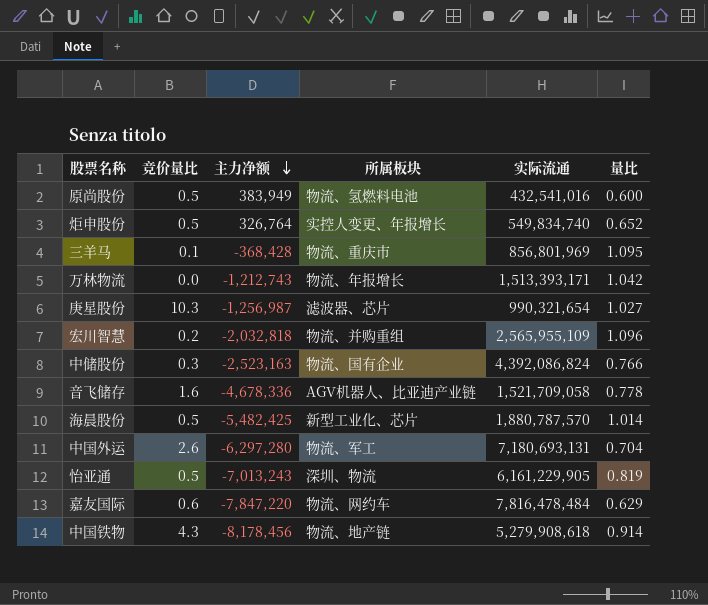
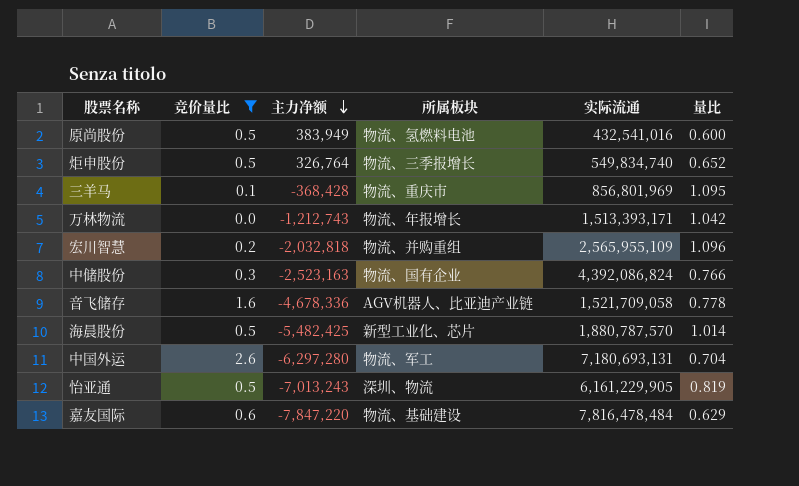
filter: none -> 竞价量比 <= 2.6
炬申股份 | 所属板块: 实控人变更、年报增长 -> 物流、三季报增长
嘉友国际 | 所属板块: 物流、网约车 -> 物流、基础建设

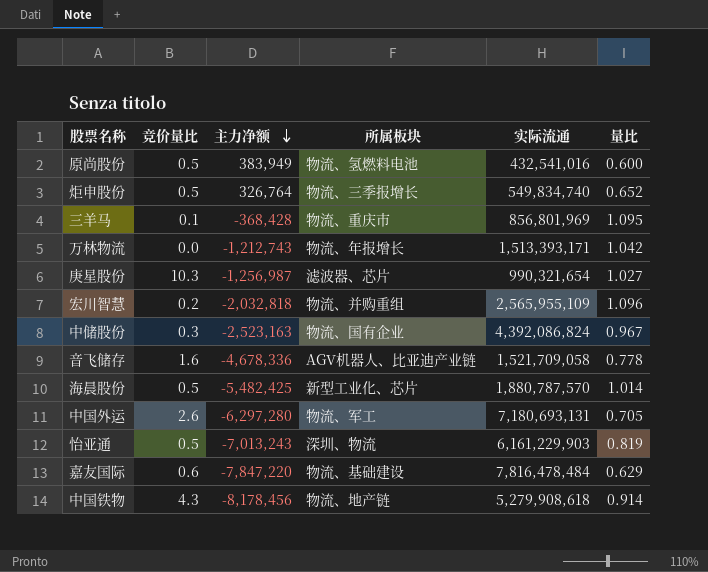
filter: 竞价量比 <= 2.6 -> none
中储股份 | 量比: 0.766 -> 0.967
中国外运 | 量比: 0.704 -> 0.705
怡亚通 | 实际流通: 6,161,229,905 -> 6,161,229,903

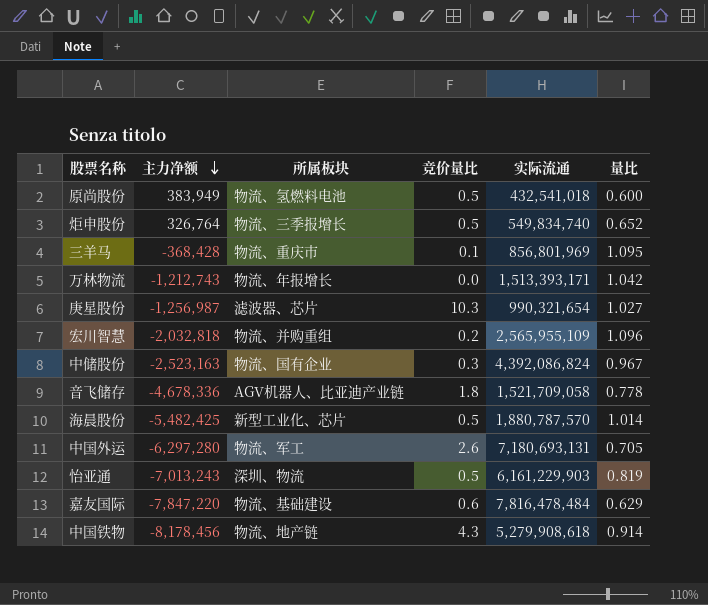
column 竞价量比 | position: 2 -> 4
原尚股份 | 实际流通: 432,541,016 -> 432,541,018
音飞储存 | 竞价量比: 1.6 -> 1.8

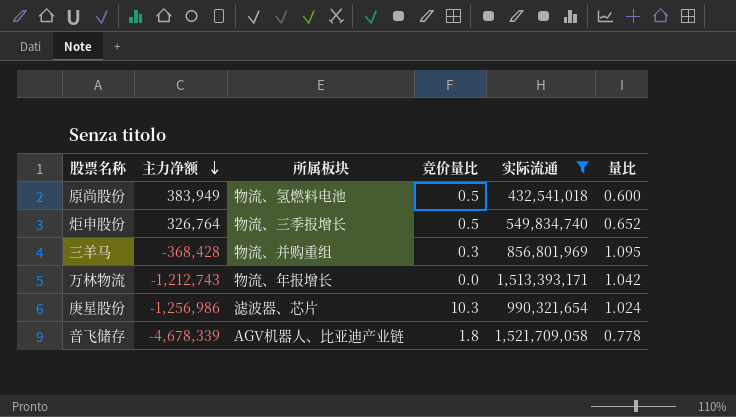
filter: none -> 实际流通 <= 1,521,709,058
三羊马 | 所属板块: 物流、重庆市 -> 物流、并购重组
三羊马 | 竞价量比: 0.1 -> 0.3
庚星股份 | 主力净额: -1,256,987 -> -1,256,986
庚星股份 | 量比: 1.027 -> 1.024
音飞储存 | 主力净额: -4,678,336 -> -4,678,339

